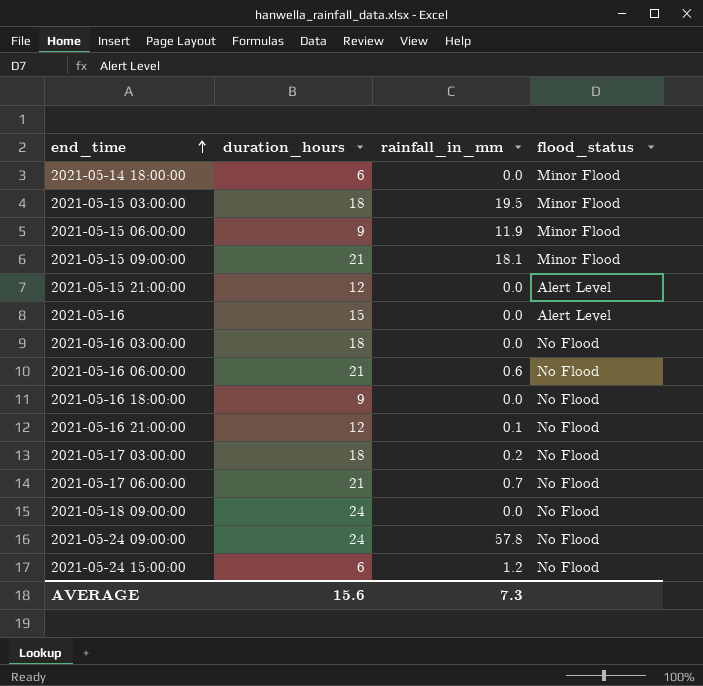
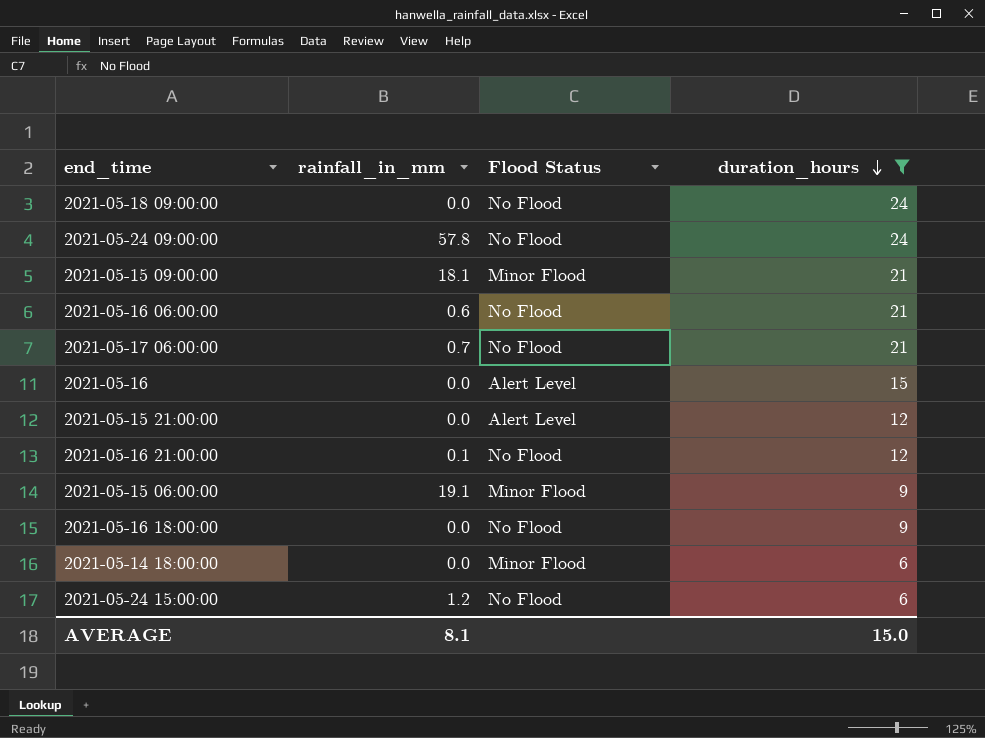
filter: none -> duration_hours != 18
row order: end_time ascending -> duration_hours descending
column name: flood_status -> Flood Status
column duration_hours | position: 2 -> 4
2021-05-15 06:00:00 | rainfall_in_mm: 11.9 -> 19.1
AVERAGE | rainfall_in_mm: 7.3 -> 8.1
AVERAGE | duration_hours: 15.6 -> 15.0

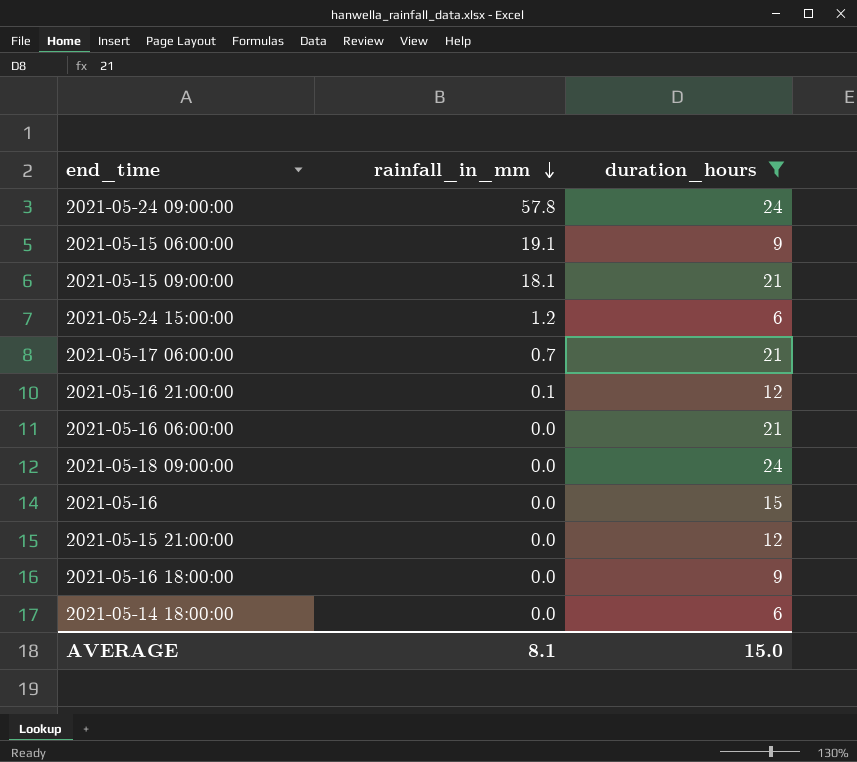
row order: duration_hours descending -> rainfall_in_mm descending
column Flood Status | position: 3 -> none
2021-05-16 06:00:00 | rainfall_in_mm: 0.6 -> 0.0

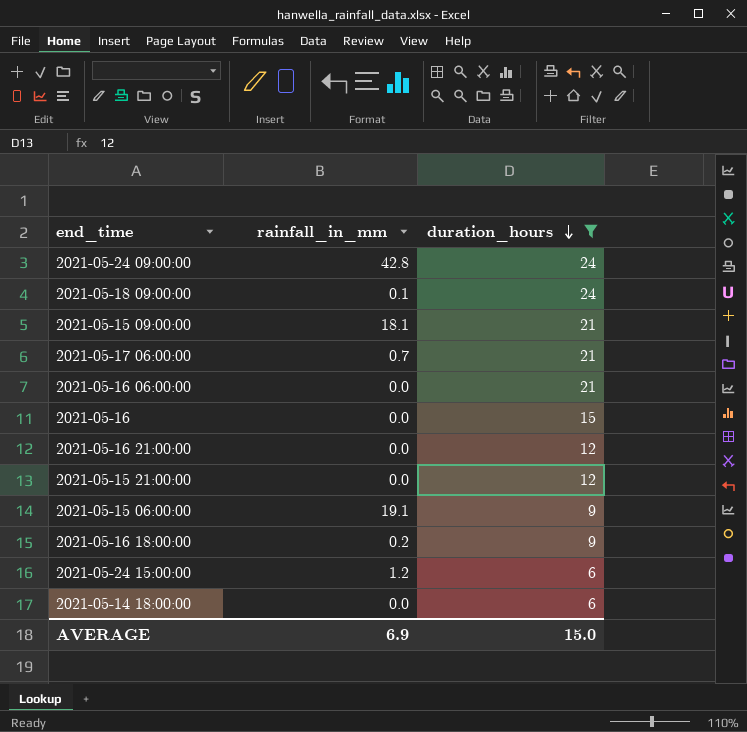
row order: rainfall_in_mm descending -> duration_hours descending
2021-05-24 09:00:00 | rainfall_in_mm: 57.8 -> 42.8
2021-05-18 09:00:00 | rainfall_in_mm: 0.0 -> 0.1
2021-05-16 21:00:00 | rainfall_in_mm: 0.1 -> 0.0
2021-05-16 18:00:00 | rainfall_in_mm: 0.0 -> 0.2
AVERAGE | rainfall_in_mm: 8.1 -> 6.9

